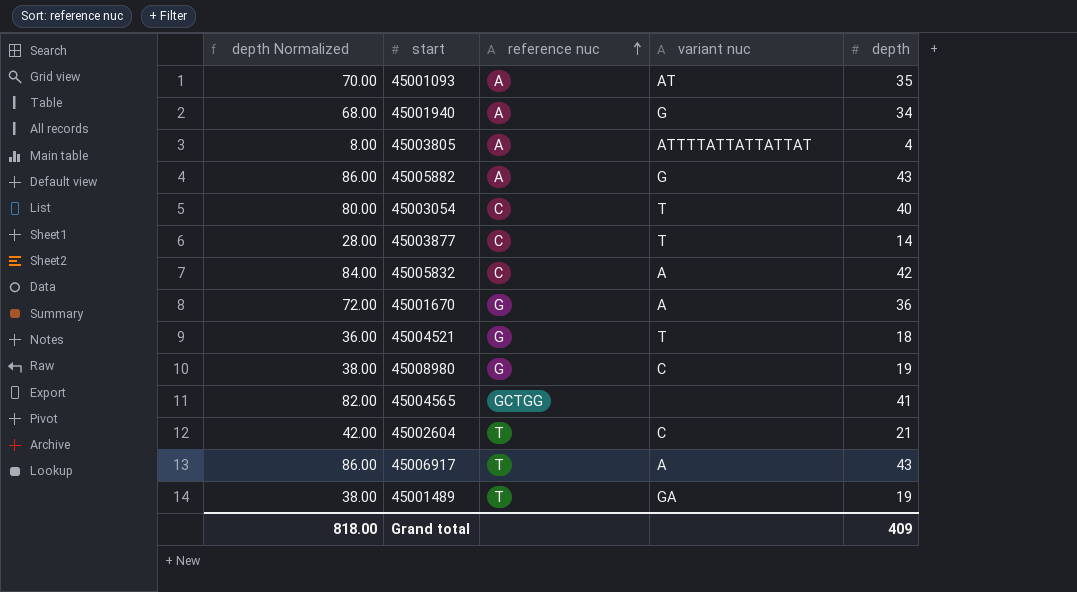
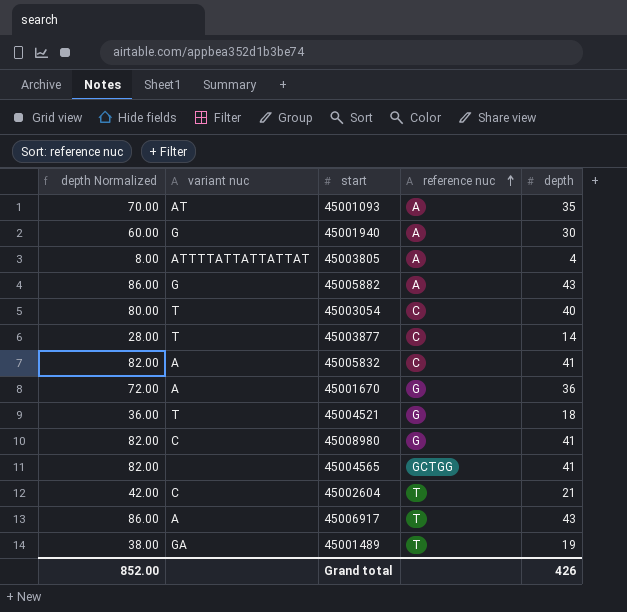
column variant nuc | position: 4 -> 2
45001940 | depth Normalized: 68.00 -> 60.00
45001940 | depth: 34 -> 30
45005832 | depth Normalized: 84.00 -> 82.00
45005832 | depth: 42 -> 41
45008980 | depth Normalized: 38.00 -> 82.00
45008980 | depth: 19 -> 41
Grand total | depth Normalized: 818.00 -> 852.00
Grand total | depth: 409 -> 426

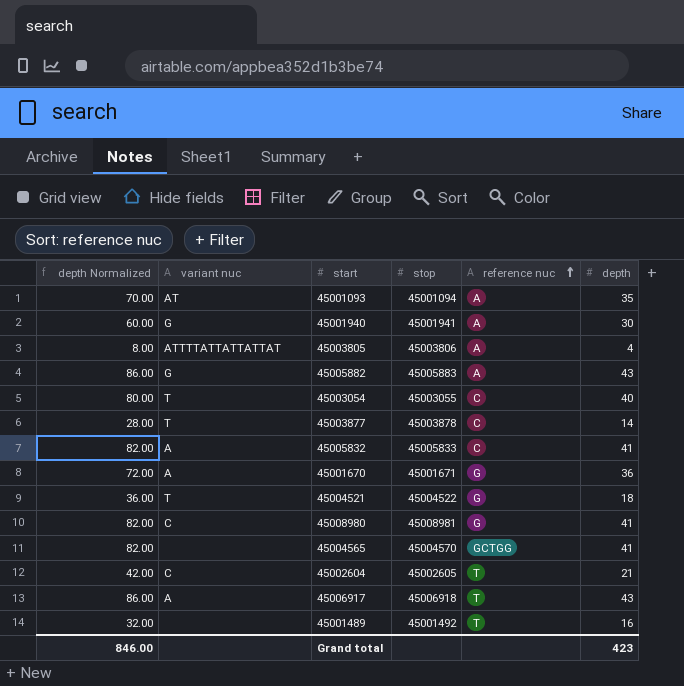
column stop | position: none -> 4
45001489 | depth Normalized: 38.00 -> 32.00
45001489 | variant nuc: GA -> none
45001489 | depth: 19 -> 16
Grand total | depth Normalized: 852.00 -> 846.00
Grand total | depth: 426 -> 423

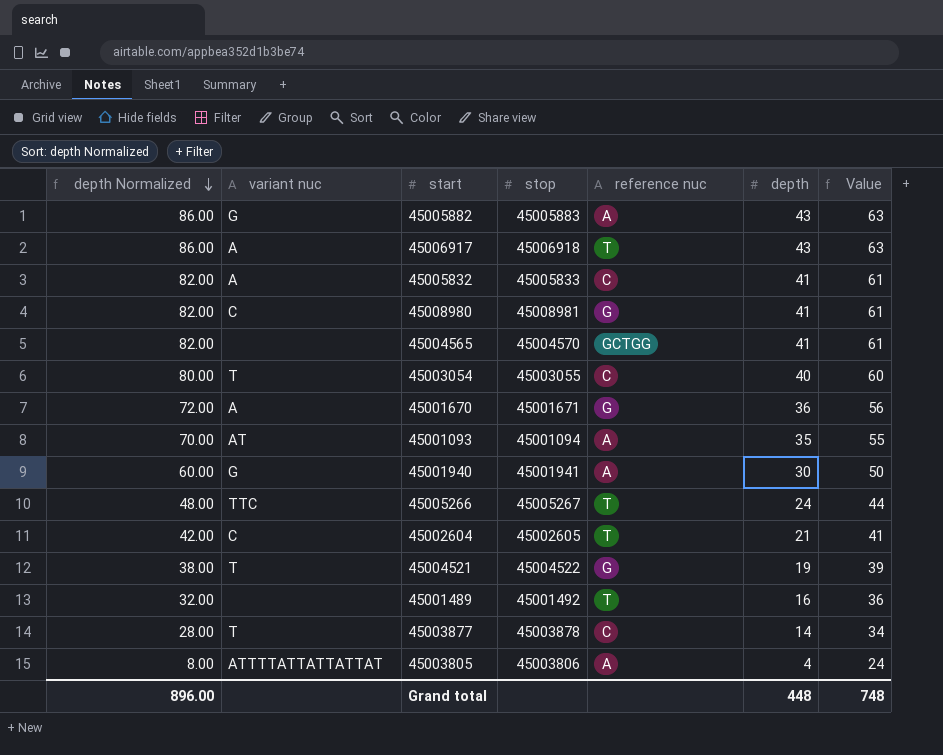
row order: reference nuc ascending -> depth Normalized descending
column Value | formula: none -> [depth] + 20
row 45005266: none -> 48.00 | TTC | 45005267 | T | 24 | 44
45004521 | depth Normalized: 36.00 -> 38.00
45004521 | depth: 18 -> 19
Grand total | depth Normalized: 846.00 -> 896.00
Grand total | depth: 423 -> 448

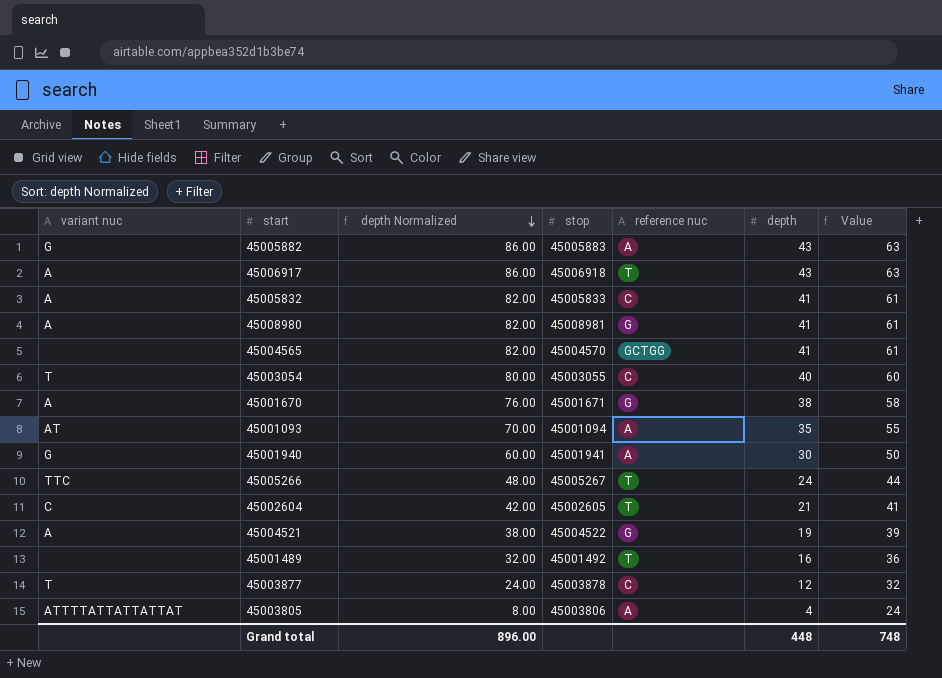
column depth Normalized | position: 1 -> 3
45008980 | variant nuc: C -> A
45001670 | depth Normalized: 72.00 -> 76.00
45001670 | depth: 36 -> 38
45001670 | Value: 56 -> 58
45004521 | variant nuc: T -> A
45003877 | depth Normalized: 28.00 -> 24.00
45003877 | depth: 14 -> 12
45003877 | Value: 34 -> 32

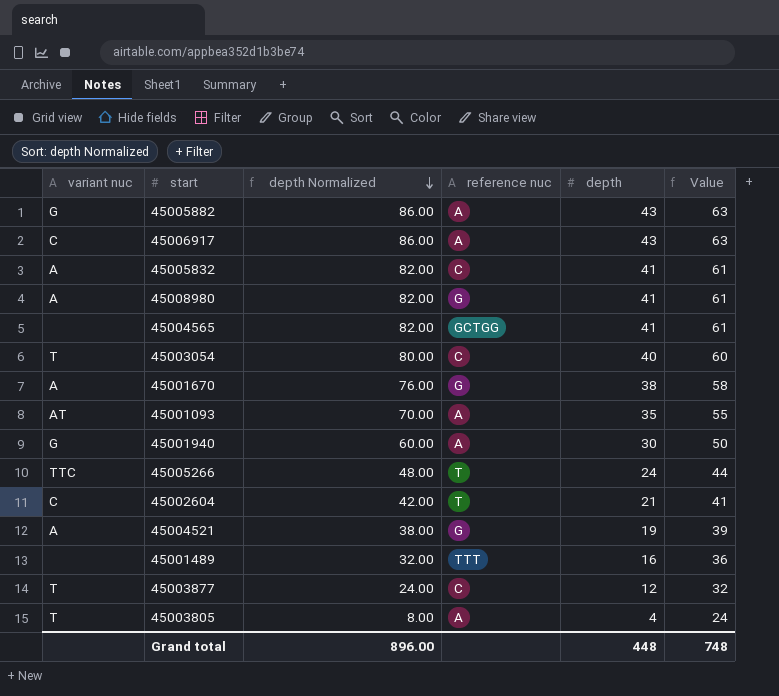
column stop | position: 4 -> none
45006917 | variant nuc: A -> C
45006917 | reference nuc: T -> A
45001489 | reference nuc: T -> TTT
45003805 | variant nuc: ATTTTATTATTATTAT -> T

